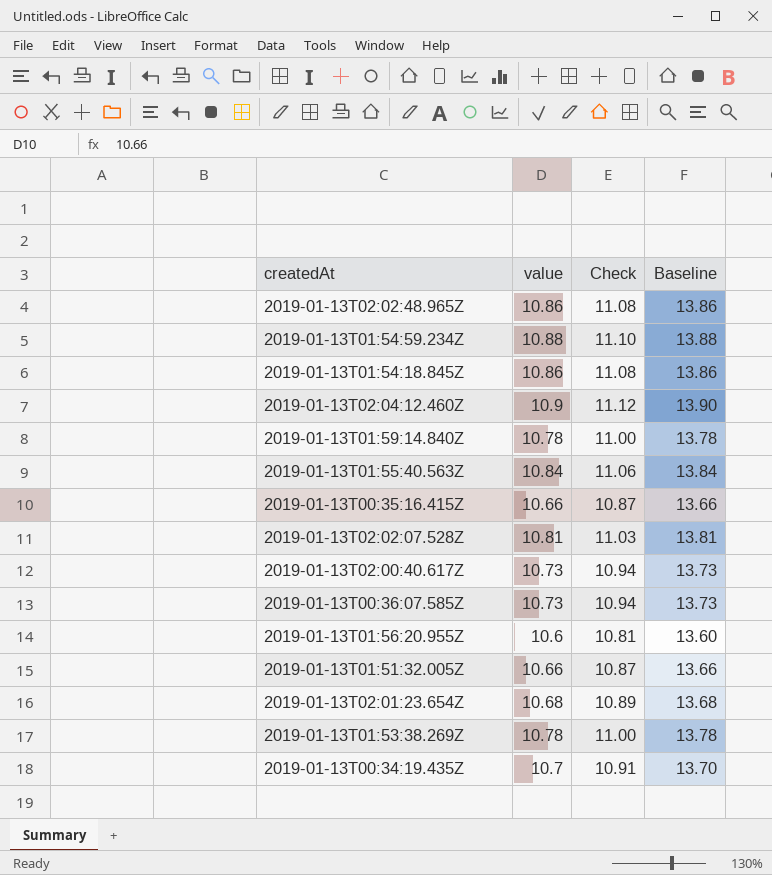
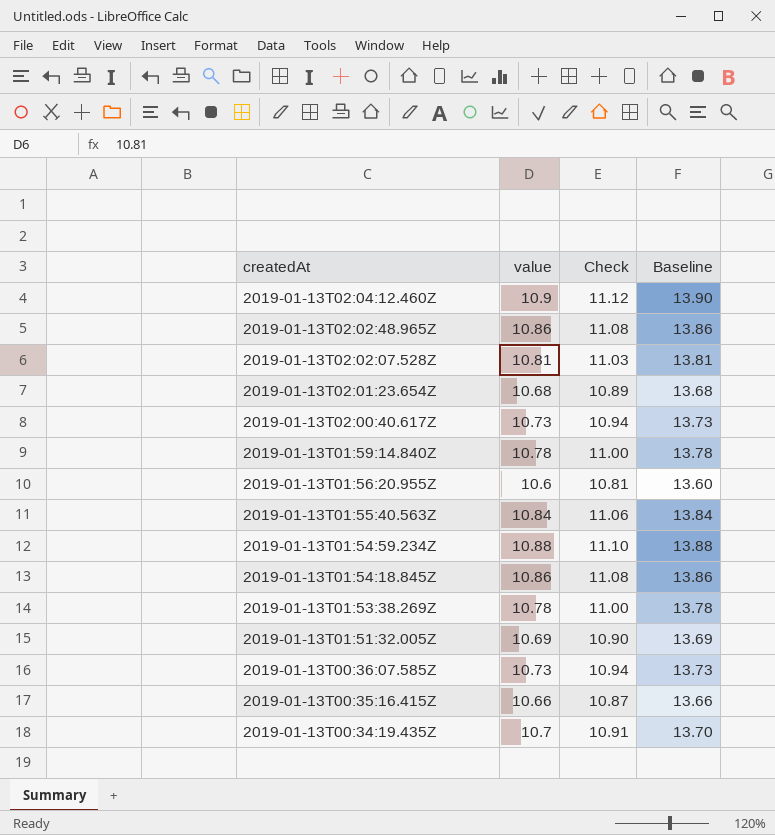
row order: none -> createdAt descending
2019-01-13T01:51:32.005Z | value: 10.66 -> 10.69
2019-01-13T01:51:32.005Z | Check: 10.87 -> 10.90
2019-01-13T01:51:32.005Z | Baseline: 13.66 -> 13.69

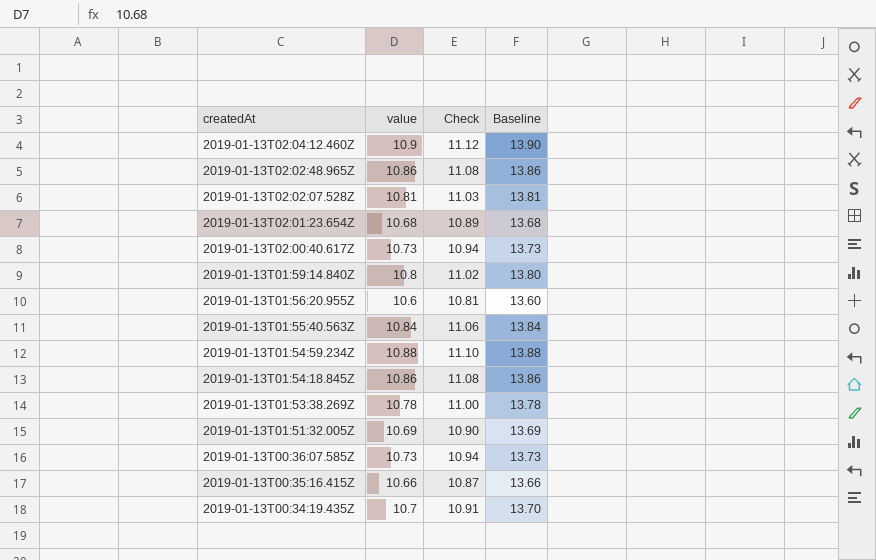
2019-01-13T01:59:14.840Z | value: 10.78 -> 10.8
2019-01-13T01:59:14.840Z | Check: 11.00 -> 11.02
2019-01-13T01:59:14.840Z | Baseline: 13.78 -> 13.80

